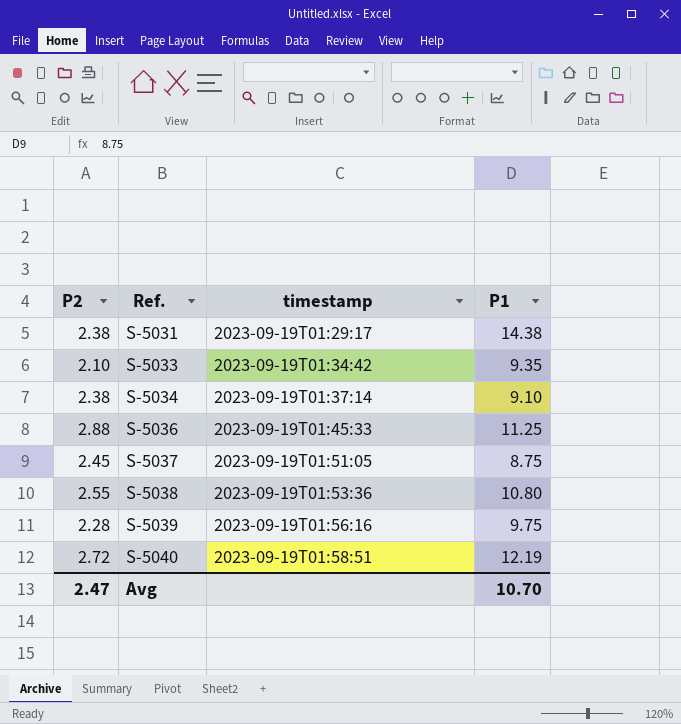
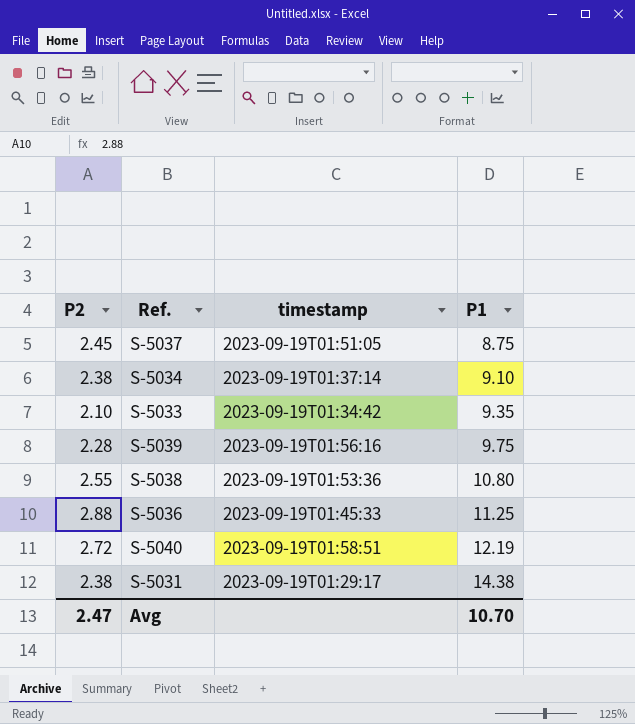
row order: Ref. ascending -> P1 ascending

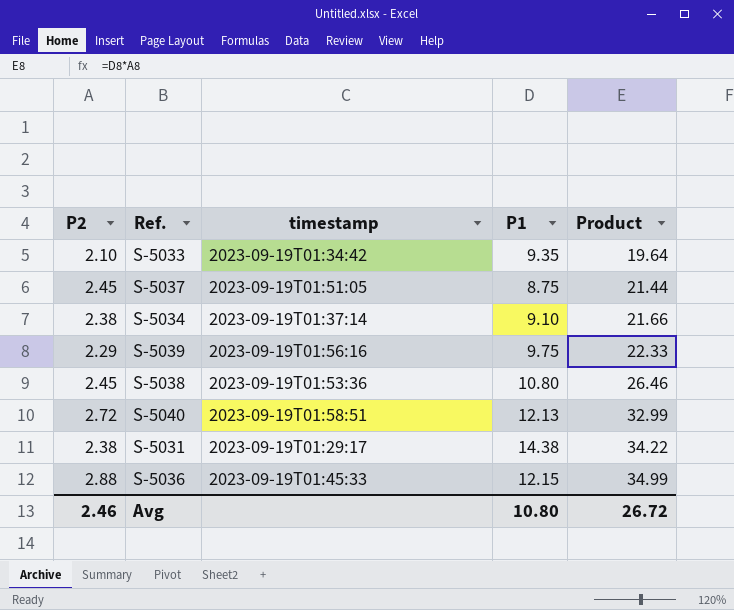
row order: P1 ascending -> Product ascending
column Product | formula: none -> [P2] * [P1]
S-5039 | P2: 2.28 -> 2.29
S-5038 | P2: 2.55 -> 2.45
S-5040 | P1: 12.19 -> 12.13
S-5036 | P1: 11.25 -> 12.15
Avg | P2: 2.47 -> 2.46
Avg | P1: 10.70 -> 10.80

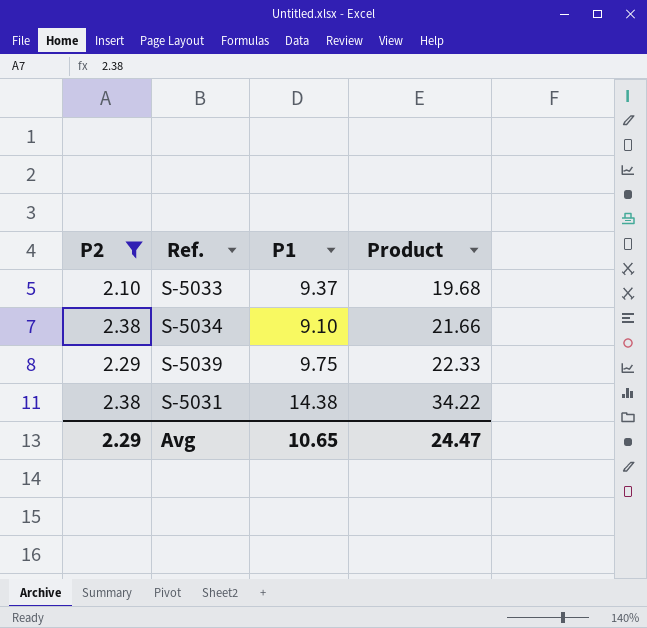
filter: none -> P2 <= 2.38
column timestamp | position: 3 -> none
S-5033 | P1: 9.35 -> 9.37
S-5033 | Product: 19.64 -> 19.68
Avg | P2: 2.46 -> 2.29
Avg | P1: 10.80 -> 10.65
Avg | Product: 26.72 -> 24.47

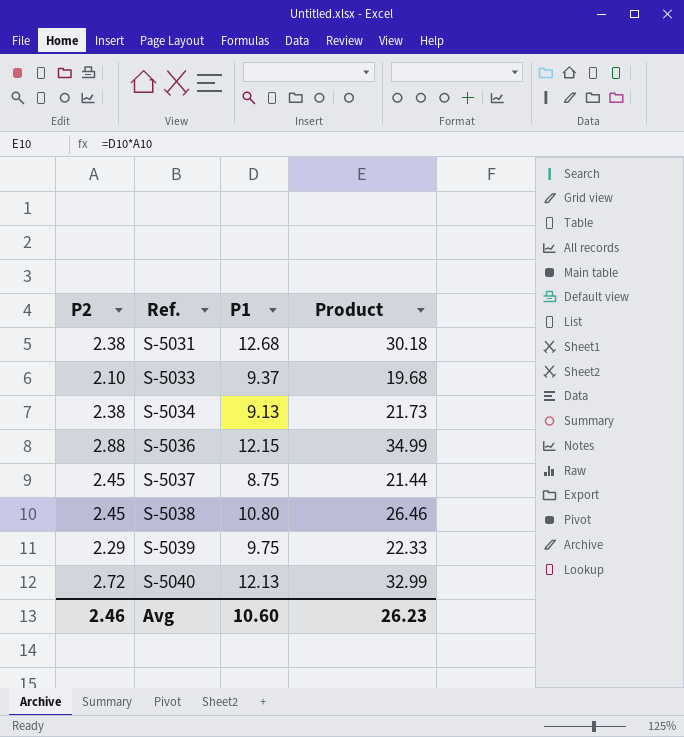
filter: P2 <= 2.38 -> none
row order: Product ascending -> Ref. ascending
S-5031 | P1: 14.38 -> 12.68
S-5031 | Product: 34.22 -> 30.18
S-5034 | P1: 9.10 -> 9.13
S-5034 | Product: 21.66 -> 21.73
Avg | P2: 2.29 -> 2.46
Avg | P1: 10.65 -> 10.60
Avg | Product: 24.47 -> 26.23

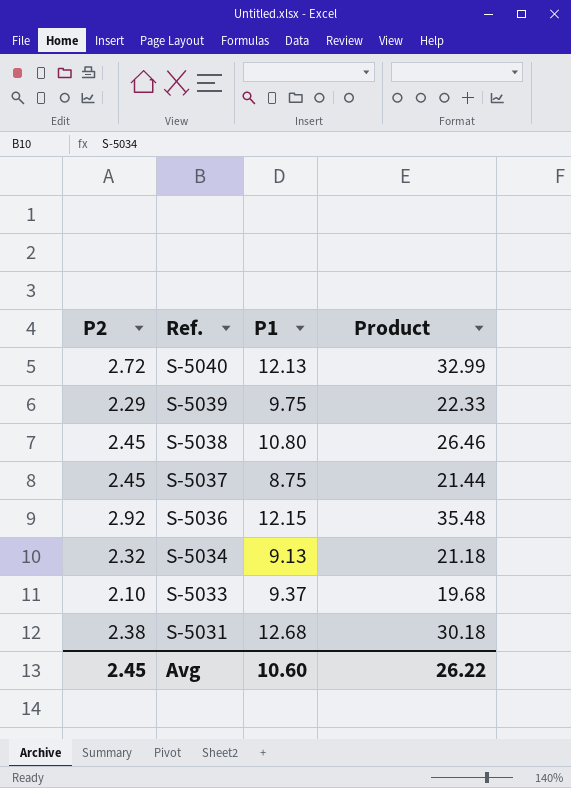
row order: Ref. ascending -> Ref. descending
S-5036 | P2: 2.88 -> 2.92
S-5036 | Product: 34.99 -> 35.48
S-5034 | P2: 2.38 -> 2.32
S-5034 | Product: 21.73 -> 21.18
Avg | P2: 2.46 -> 2.45
Avg | Product: 26.23 -> 26.22

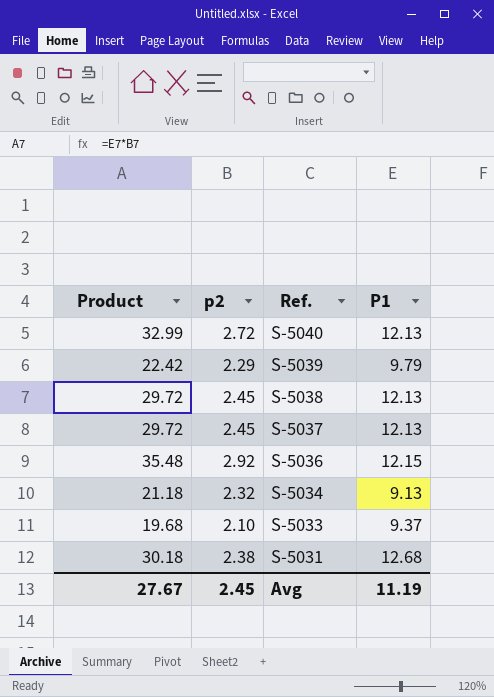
column Product | position: 4 -> 1
column name: P2 -> p2
S-5039 | Product: 22.33 -> 22.42
S-5039 | P1: 9.75 -> 9.79
S-5038 | Product: 26.46 -> 29.72
S-5038 | P1: 10.80 -> 12.13
S-5037 | Product: 21.44 -> 29.72
S-5037 | P1: 8.75 -> 12.13
Avg | Product: 26.22 -> 27.67
Avg | P1: 10.60 -> 11.19

